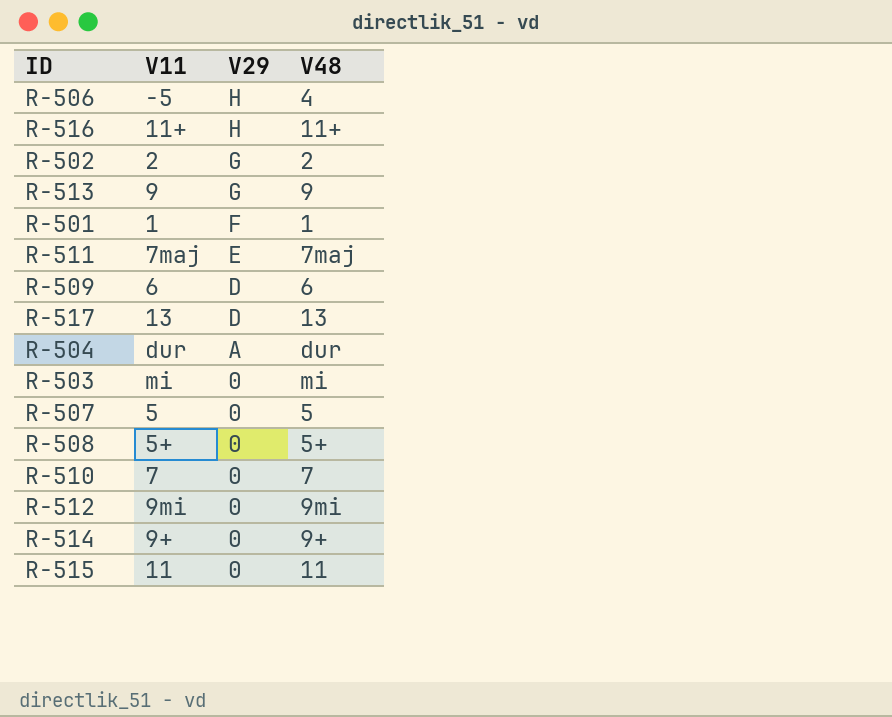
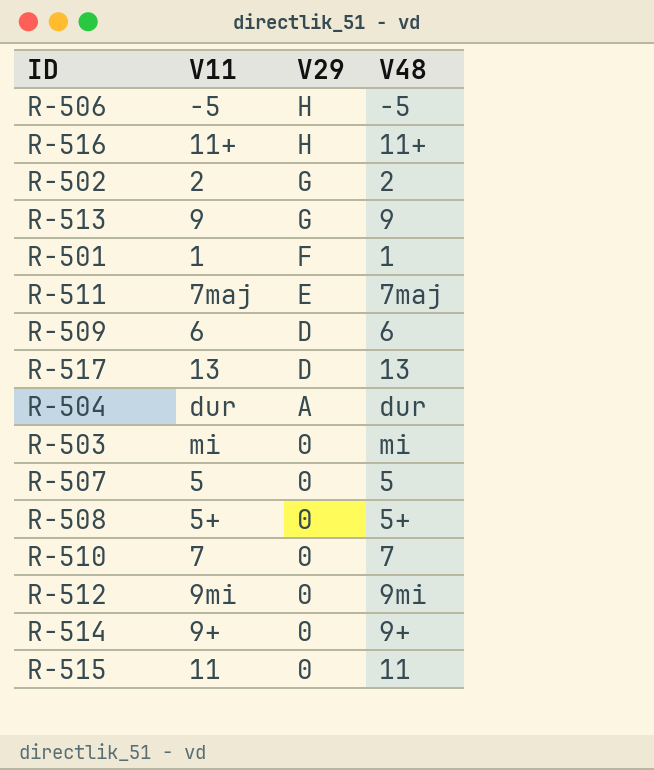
R-506 | V48: 4 -> -5

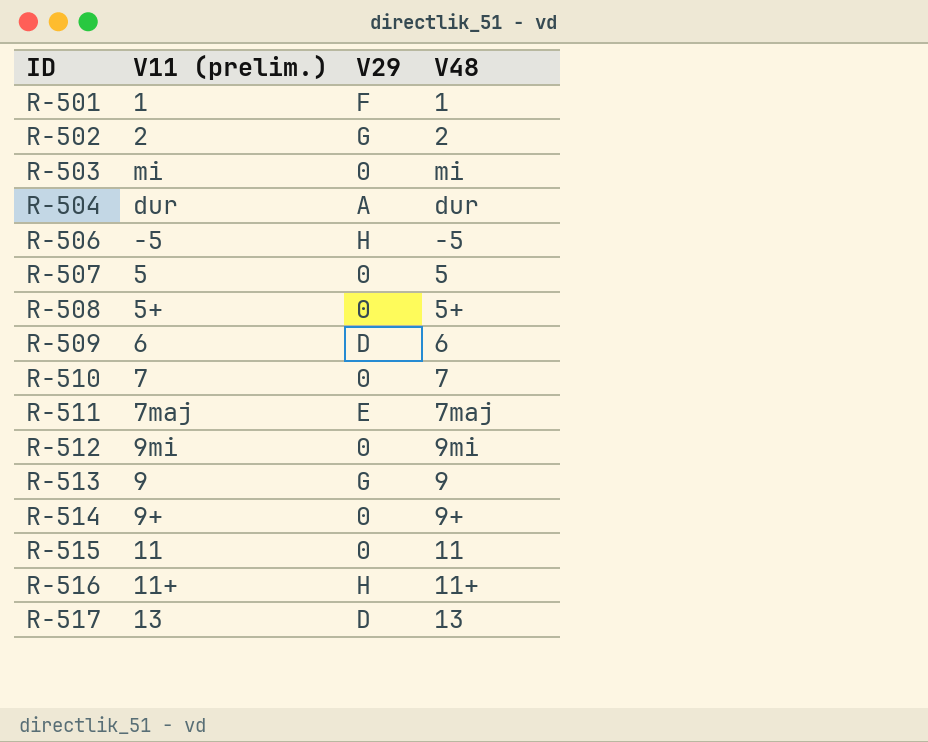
row order: V29 descending -> ID ascending
column name: V11 -> V11 (prelim.)

